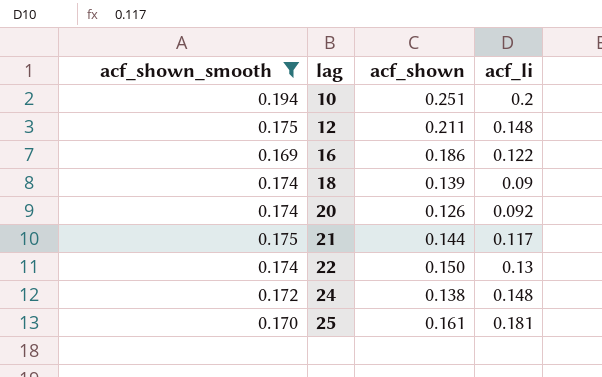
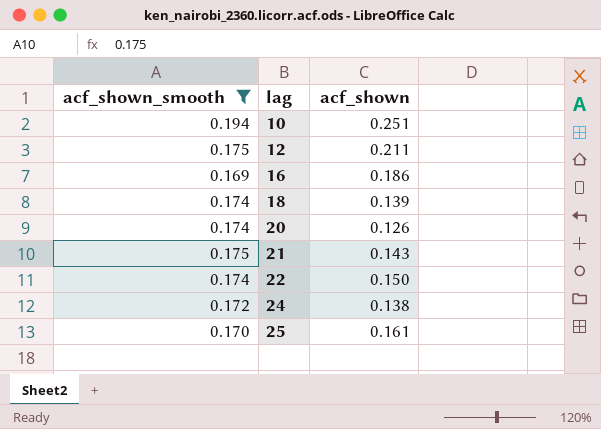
column acf_li | position: 4 -> none
21 | acf_shown: 0.144 -> 0.143

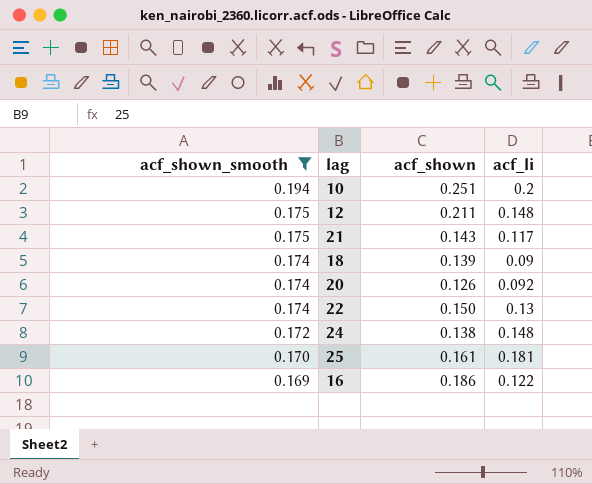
row order: lag ascending -> acf_shown_smooth descending
column acf_li | position: none -> 4

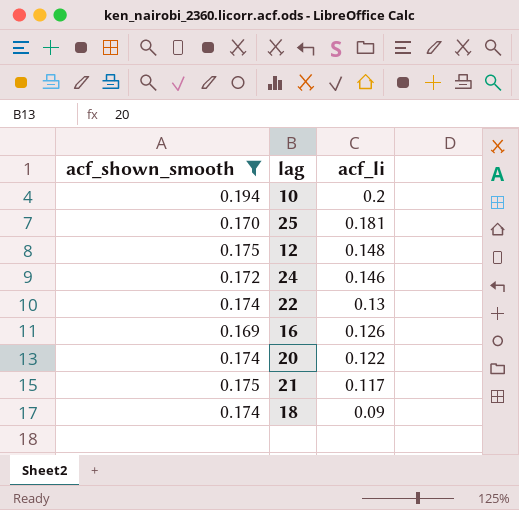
row order: acf_shown_smooth descending -> acf_li descending
column acf_shown | position: 3 -> none
24 | acf_li: 0.148 -> 0.146
16 | acf_li: 0.122 -> 0.126
20 | acf_li: 0.092 -> 0.122

